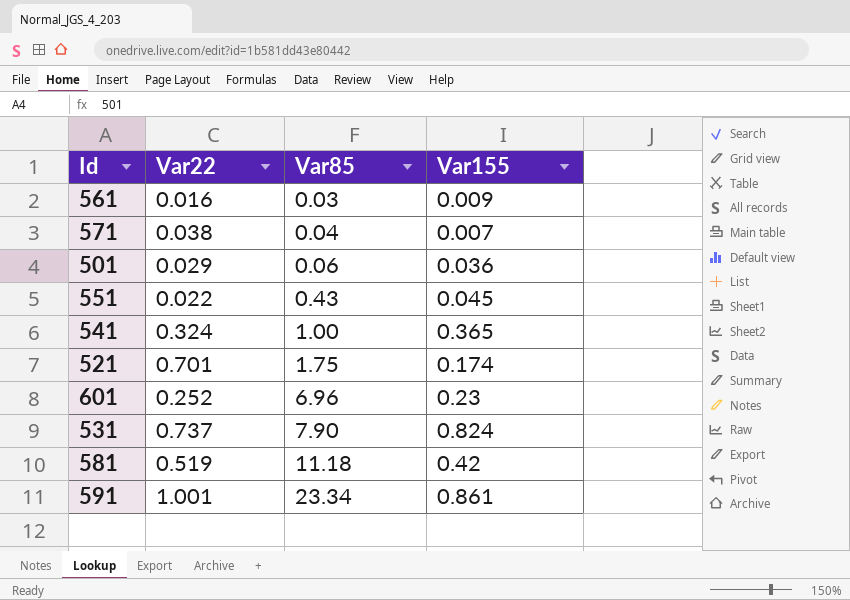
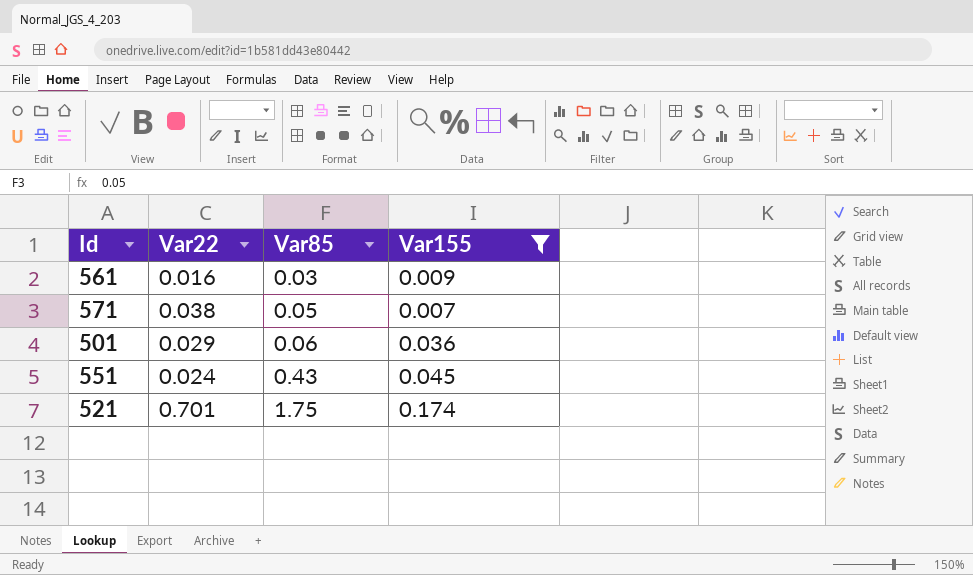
filter: none -> Var155 <= 0.174
571 | Var85: 0.04 -> 0.05
551 | Var22: 0.022 -> 0.024

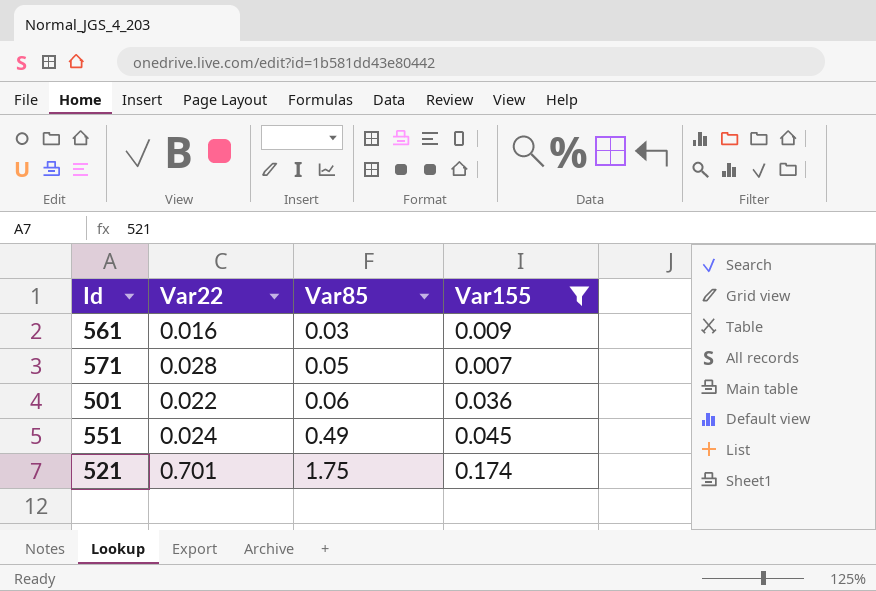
571 | Var22: 0.038 -> 0.028
501 | Var22: 0.029 -> 0.022
551 | Var85: 0.43 -> 0.49

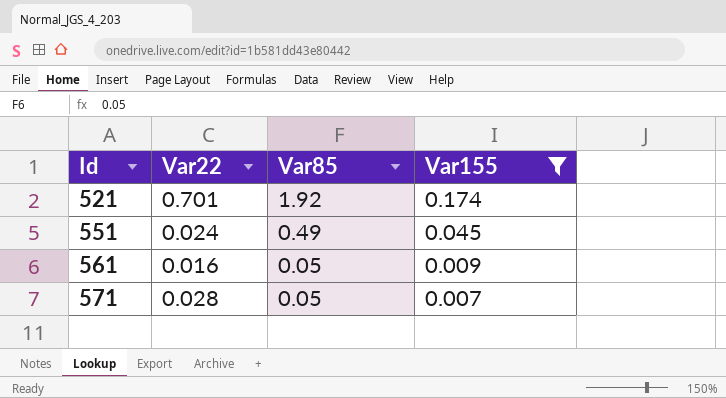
row order: Var85 ascending -> Id ascending
row 501: 0.022 | 0.06 | 0.036 -> none
521 | Var85: 1.75 -> 1.92
561 | Var85: 0.03 -> 0.05

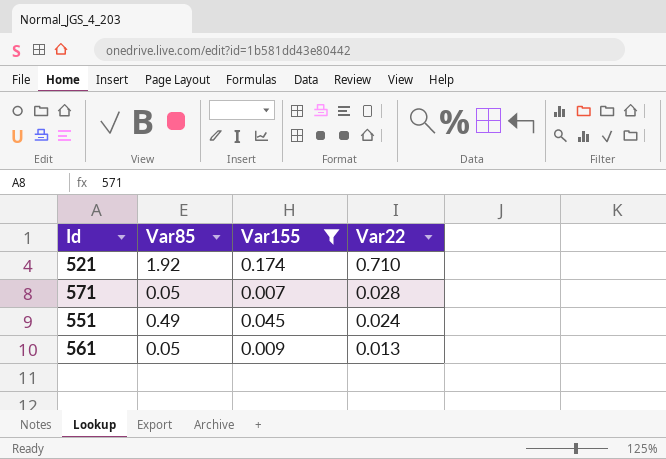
row order: Id ascending -> Var22 descending
column Var22 | position: 2 -> 4
521 | Var22: 0.701 -> 0.710
561 | Var22: 0.016 -> 0.013

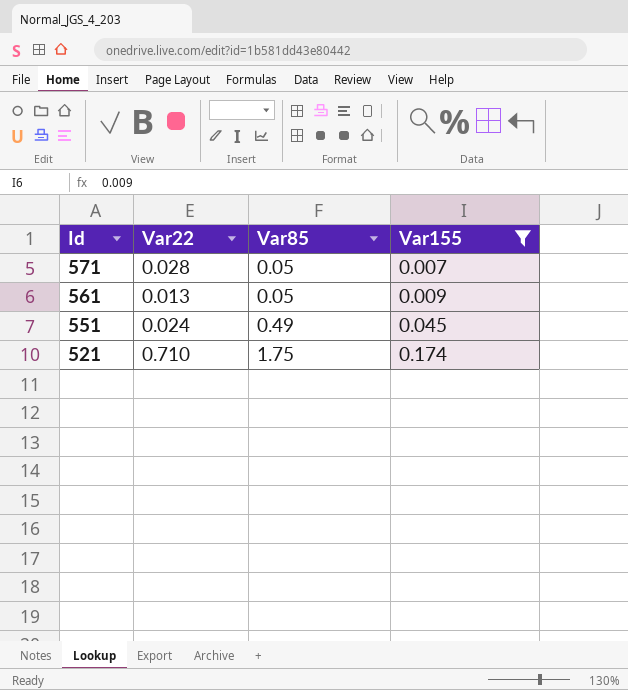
row order: Var22 descending -> Id descending
column Var22 | position: 4 -> 2
521 | Var85: 1.92 -> 1.75

